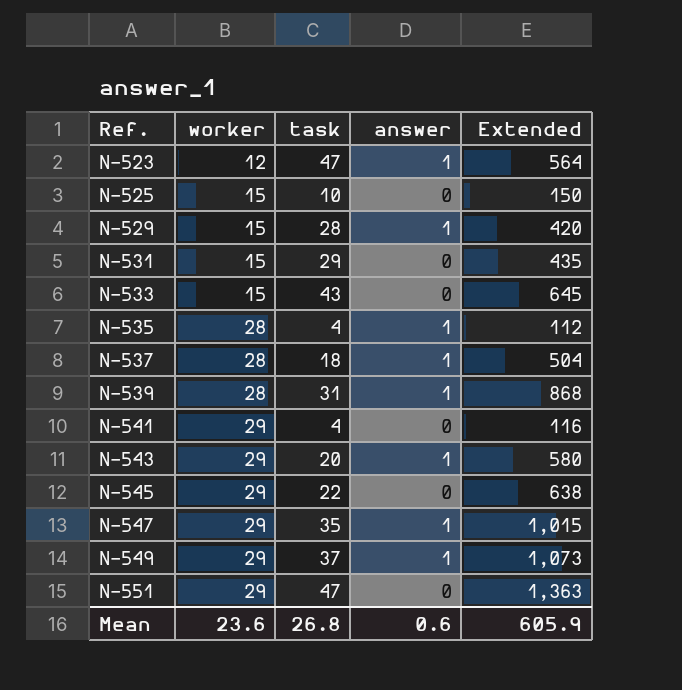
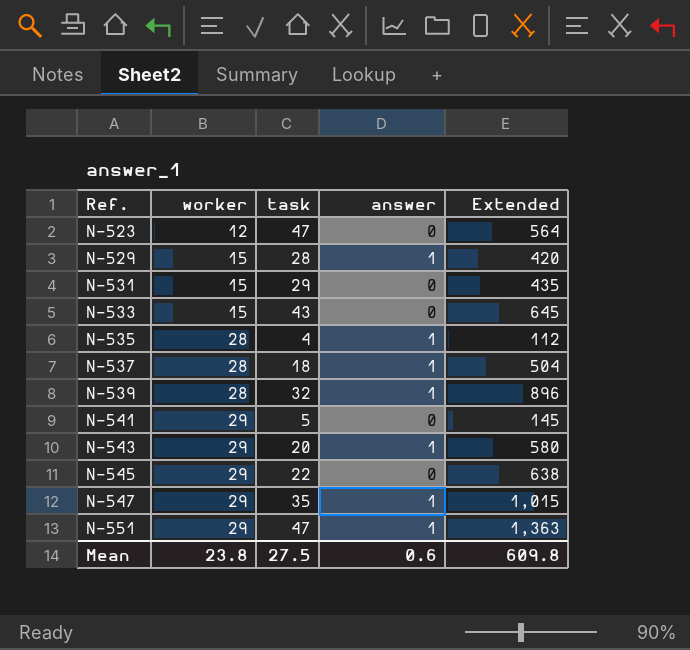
row N-525: 15 | 10 | 0 | 150 -> none
row N-549: 29 | 37 | 1 | 1,073 -> none
N-523 | answer: 1 -> 0
N-539 | task: 31 -> 32
N-539 | Extended: 868 -> 896
N-541 | task: 4 -> 5
N-541 | Extended: 116 -> 145
N-551 | answer: 0 -> 1
Mean | worker: 23.6 -> 23.8
Mean | task: 26.8 -> 27.5
Mean | Extended: 605.9 -> 609.8

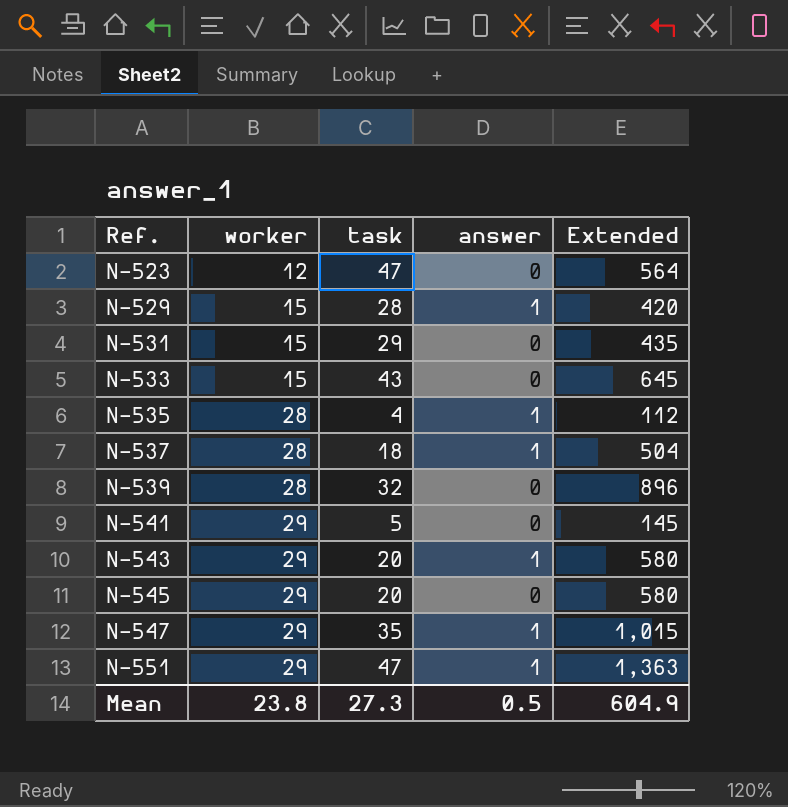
N-539 | answer: 1 -> 0
N-545 | task: 22 -> 20
N-545 | Extended: 638 -> 580
Mean | task: 27.5 -> 27.3
Mean | answer: 0.6 -> 0.5
Mean | Extended: 609.8 -> 604.9

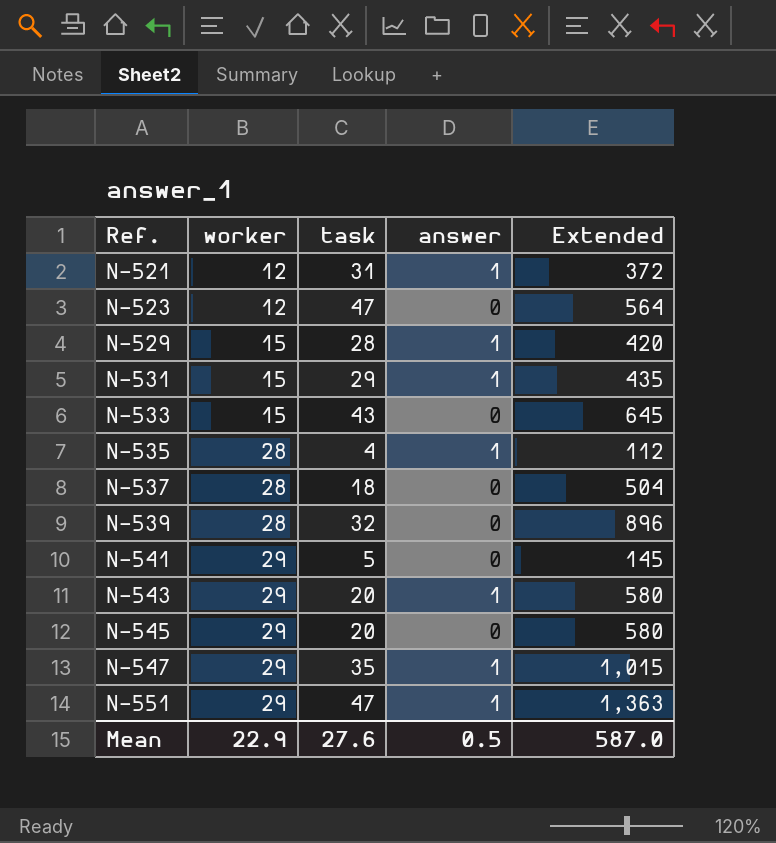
row N-521: none -> 12 | 31 | 1 | 372
N-531 | answer: 0 -> 1
N-537 | answer: 1 -> 0
Mean | worker: 23.8 -> 22.9
Mean | task: 27.3 -> 27.6
Mean | Extended: 604.9 -> 587.0

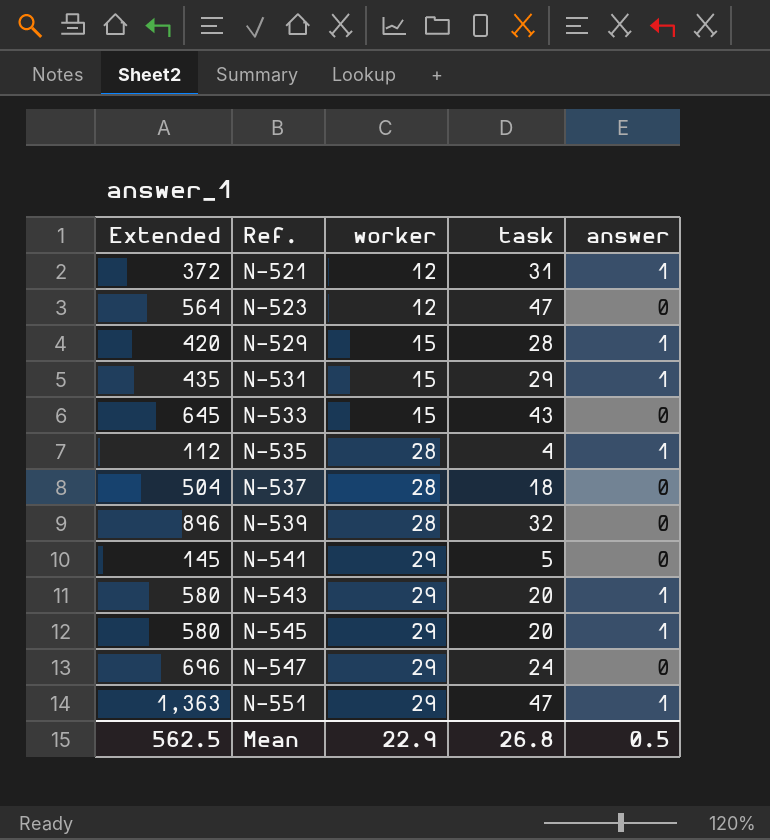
column Extended | position: 5 -> 1
N-545 | answer: 0 -> 1
N-547 | Extended: 1,015 -> 696
N-547 | task: 35 -> 24
N-547 | answer: 1 -> 0
Mean | Extended: 587.0 -> 562.5
Mean | task: 27.6 -> 26.8

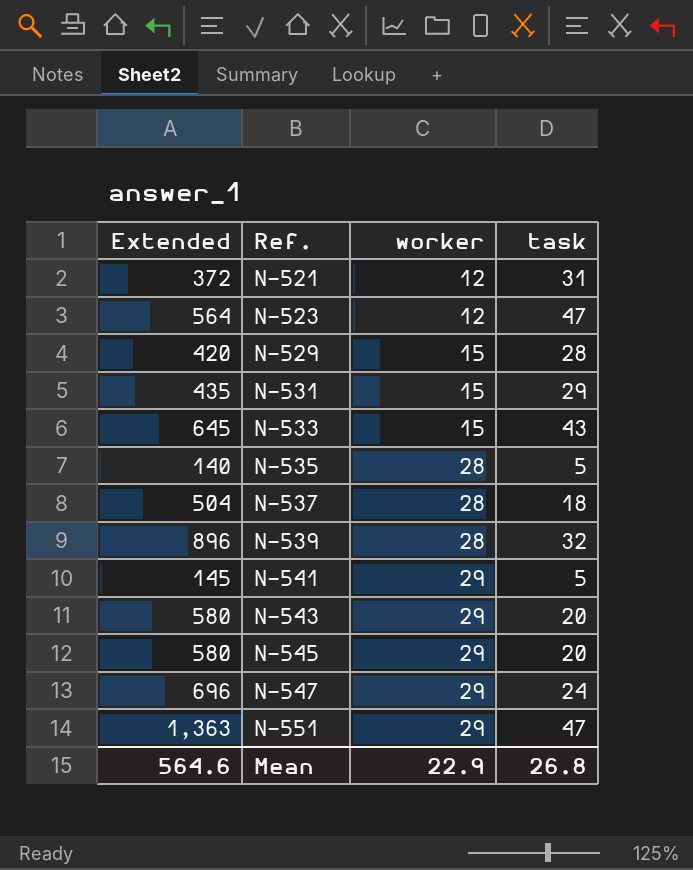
column answer | position: 5 -> none
N-535 | Extended: 112 -> 140
N-535 | task: 4 -> 5
Mean | Extended: 562.5 -> 564.6

